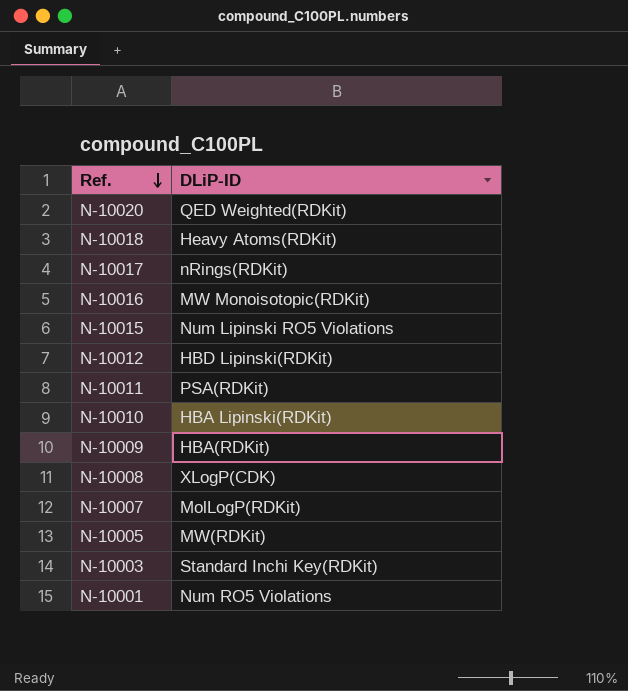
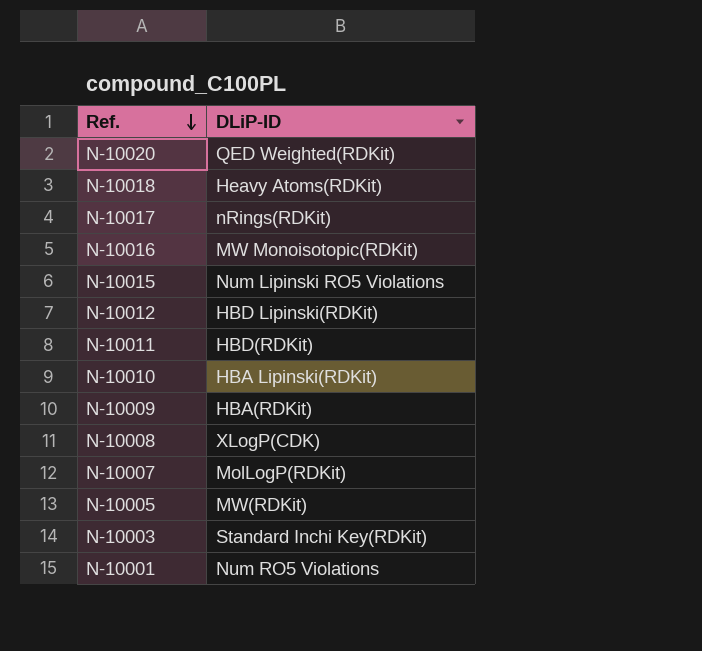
N-10011 | DLiP-ID: PSA(RDKit) -> HBD(RDKit)

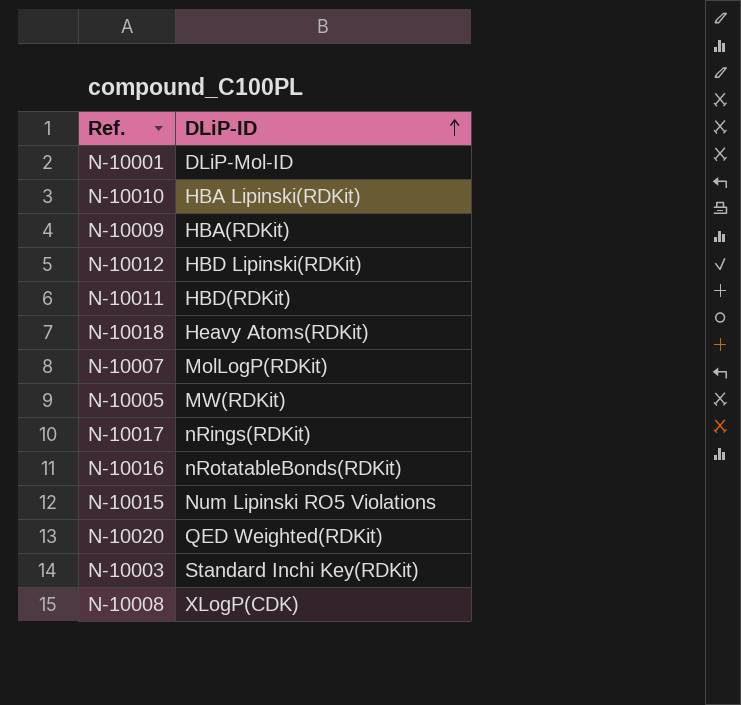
row order: Ref. descending -> DLiP-ID ascending
N-10001 | DLiP-ID: Num RO5 Violations -> DLiP-Mol-ID
N-10016 | DLiP-ID: MW Monoisotopic(RDKit) -> nRotatableBonds(RDKit)

